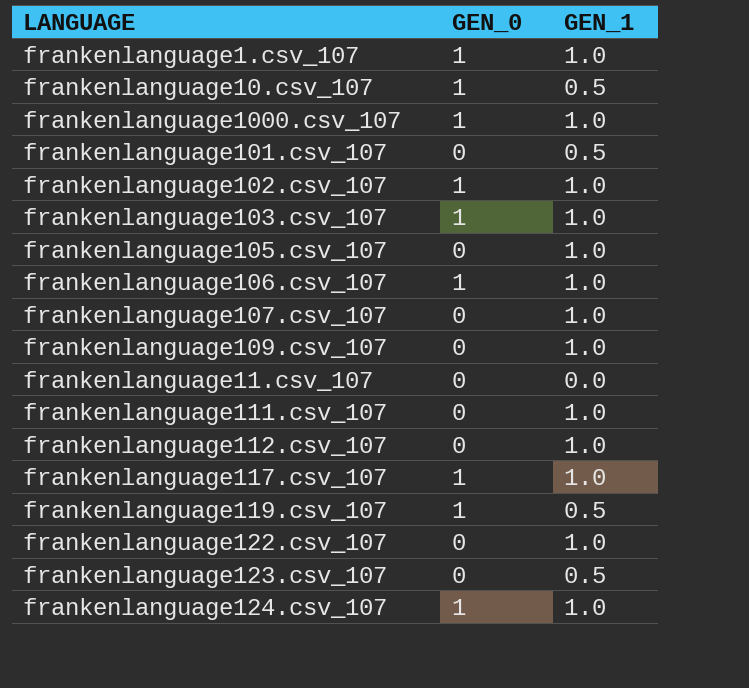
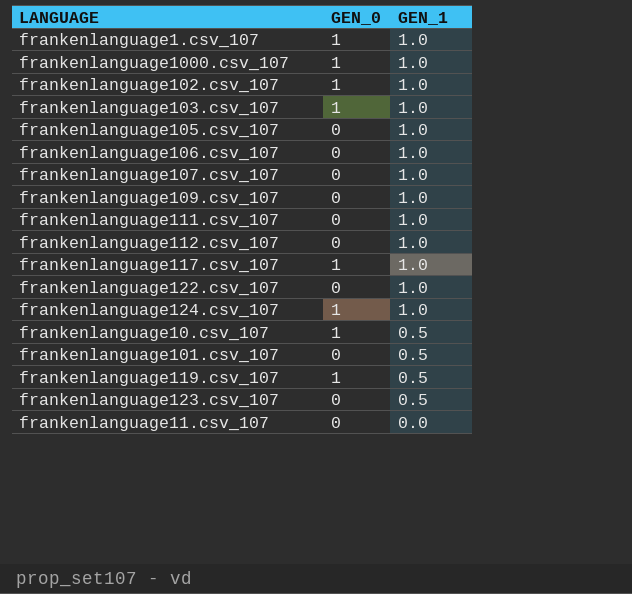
row order: none -> GEN_1 descending
frankenlanguage106.csv_107 | GEN_0: 1 -> 0

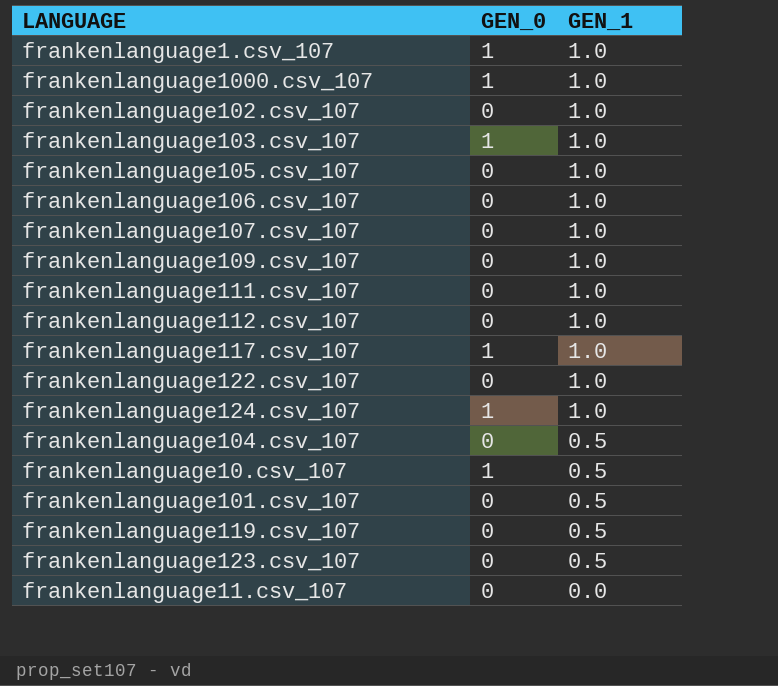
frankenlanguage102.csv_107 | GEN_0: 1 -> 0
row frankenlanguage104.csv_107: none -> 0 | 0.5
frankenlanguage119.csv_107 | GEN_0: 1 -> 0

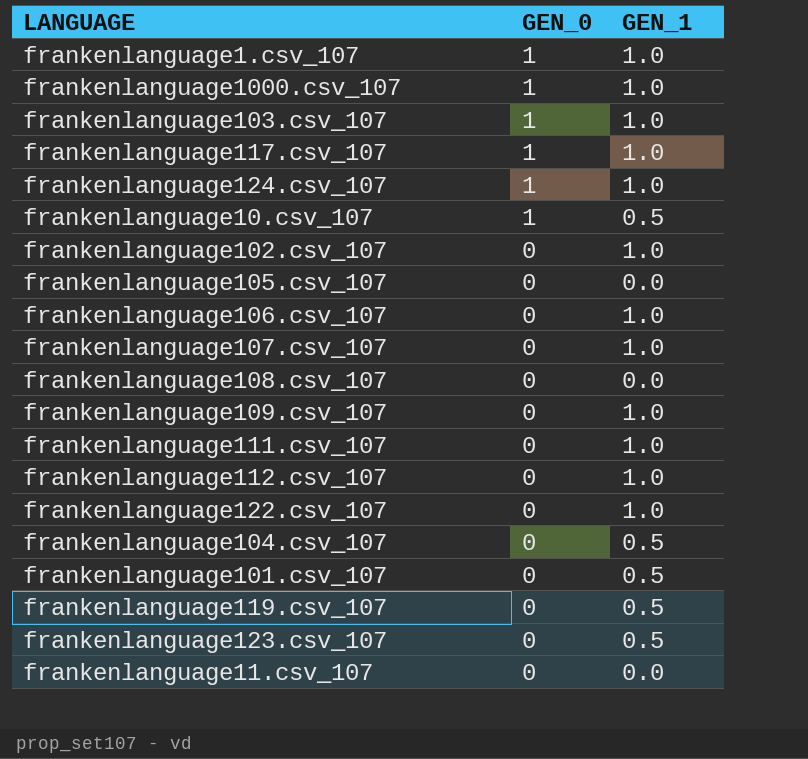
row order: GEN_1 descending -> GEN_0 descending
frankenlanguage105.csv_107 | GEN_1: 1.0 -> 0.0
row frankenlanguage108.csv_107: none -> 0 | 0.0

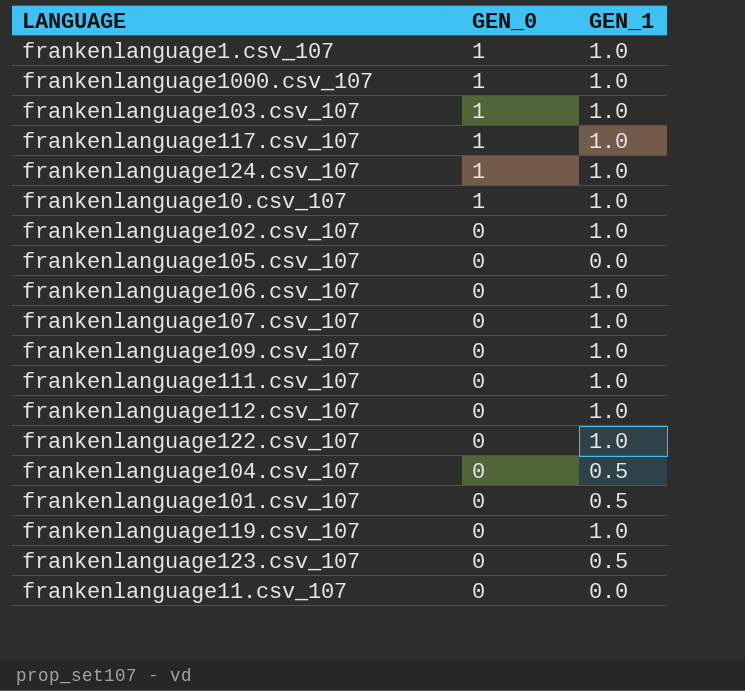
row frankenlanguage108.csv_107: 0 | 0.0 -> none
frankenlanguage10.csv_107 | GEN_1: 0.5 -> 1.0
frankenlanguage119.csv_107 | GEN_1: 0.5 -> 1.0

